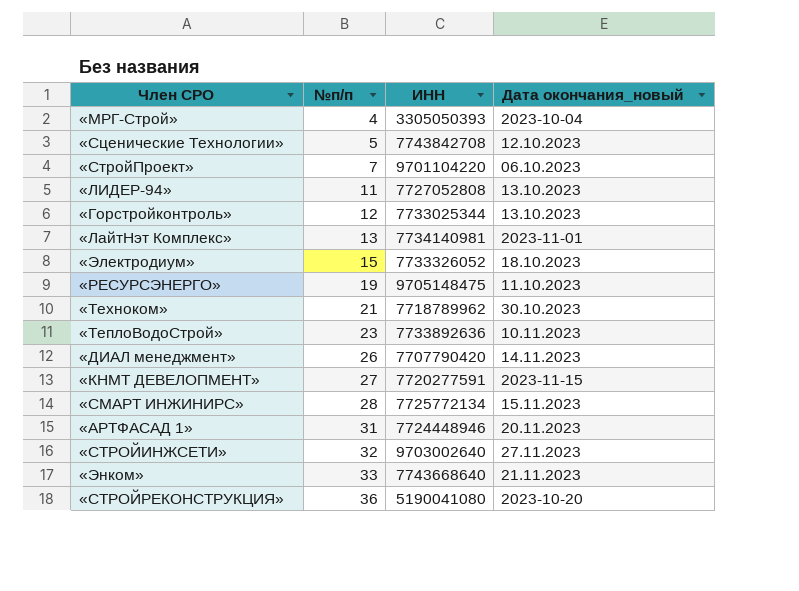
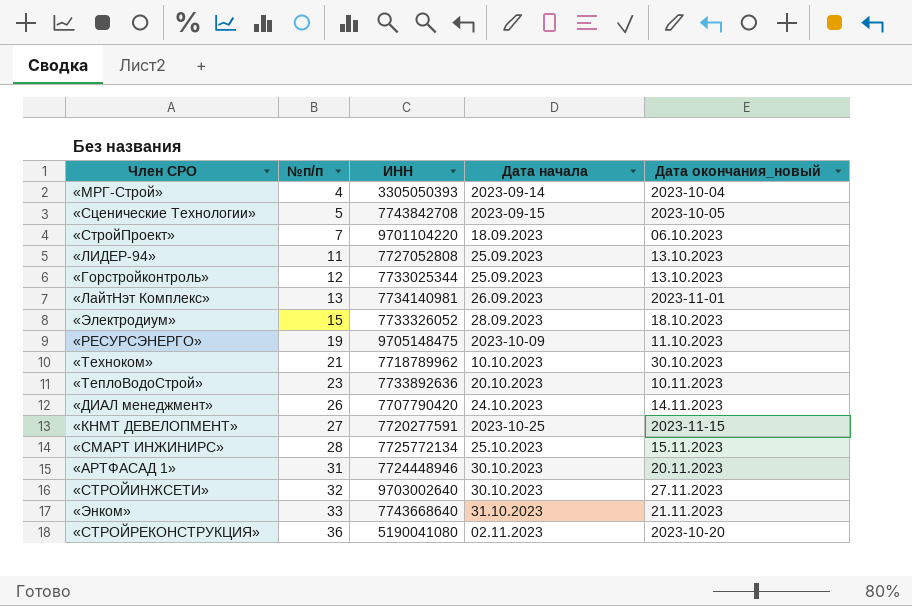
column Дата начала | position: none -> 4
«Сценические Технологии» | Дата окончания_новый: 12.10.2023 -> 2023-10-05

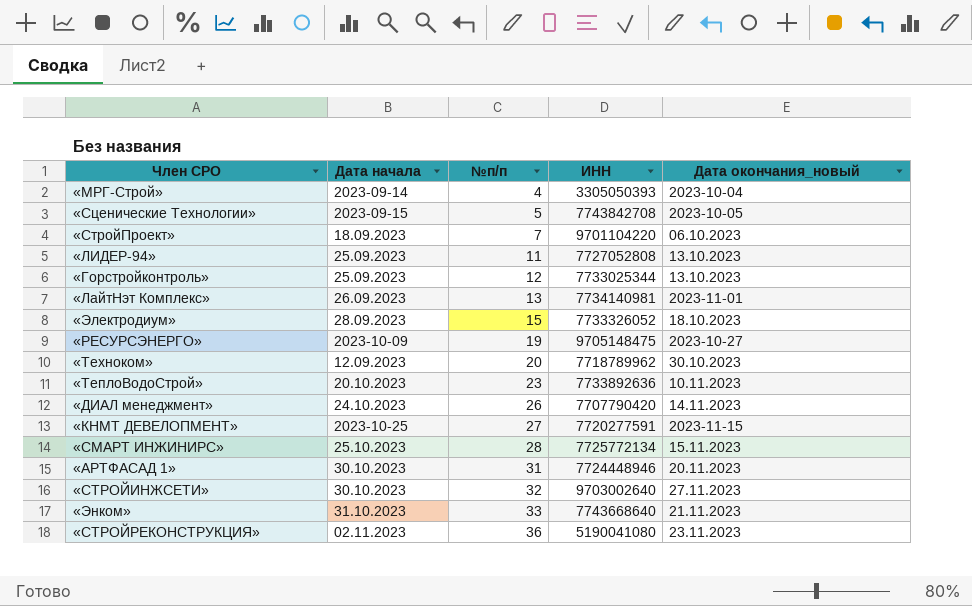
column Дата начала | position: 4 -> 2
«РЕСУРСЭНЕРГО» | Дата окончания_новый: 11.10.2023 -> 2023-10-27
«Техноком» | Дата начала: 10.10.2023 -> 12.09.2023
«Техноком» | №п/п: 21 -> 20
«СТРОЙРЕКОНСТРУКЦИЯ» | Дата окончания_новый: 2023-10-20 -> 23.11.2023

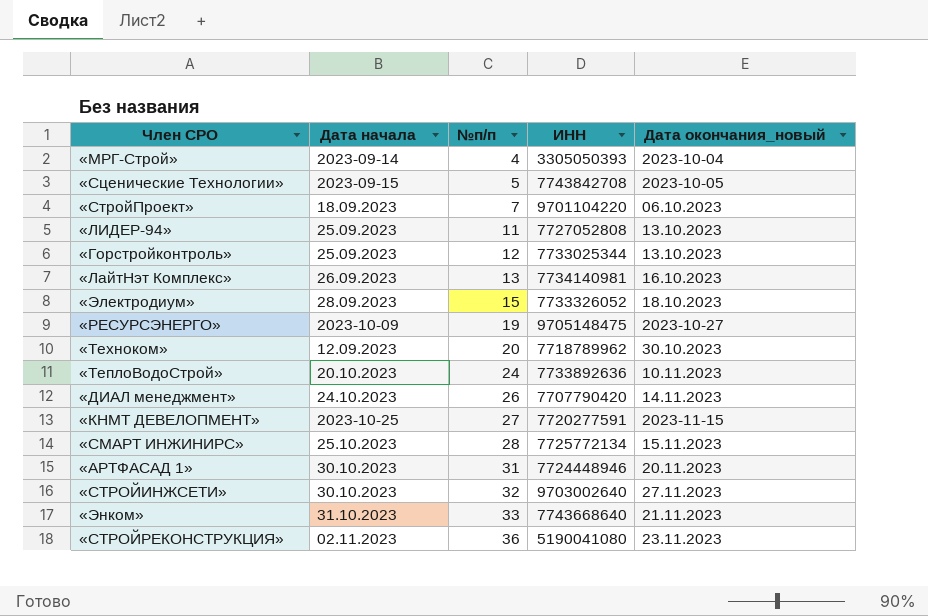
«ЛайтНэт Комплекс» | Дата окончания_новый: 2023-11-01 -> 16.10.2023
«ТеплоВодоСтрой» | №п/п: 23 -> 24

